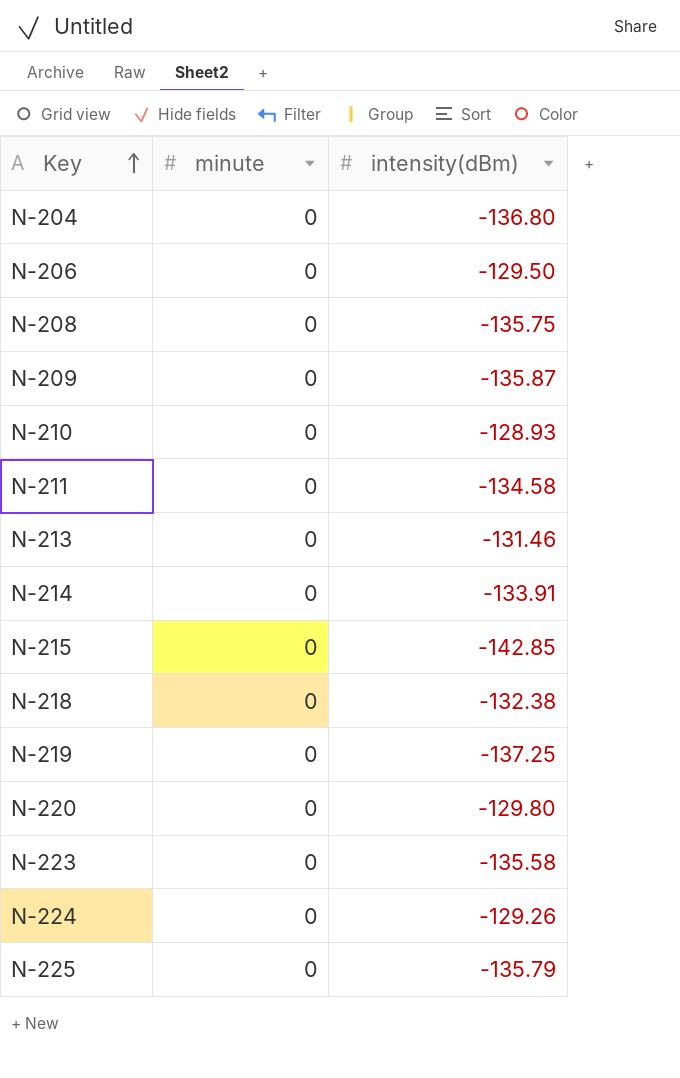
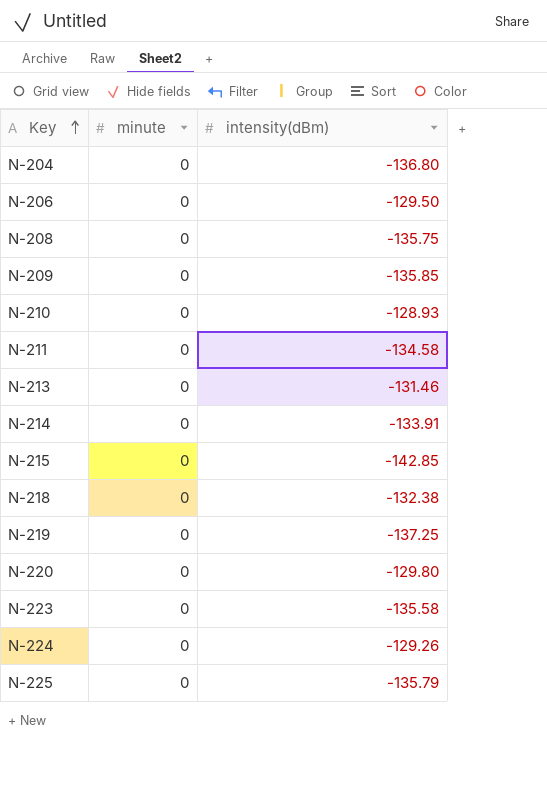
N-209 | intensity(dBm): -135.87 -> -135.85

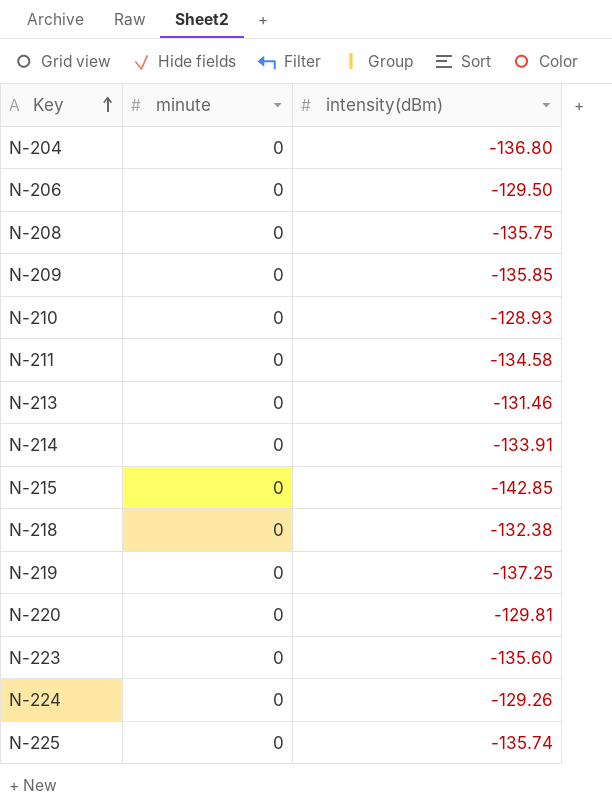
N-220 | intensity(dBm): -129.80 -> -129.81
N-223 | intensity(dBm): -135.58 -> -135.60
N-225 | intensity(dBm): -135.79 -> -135.74

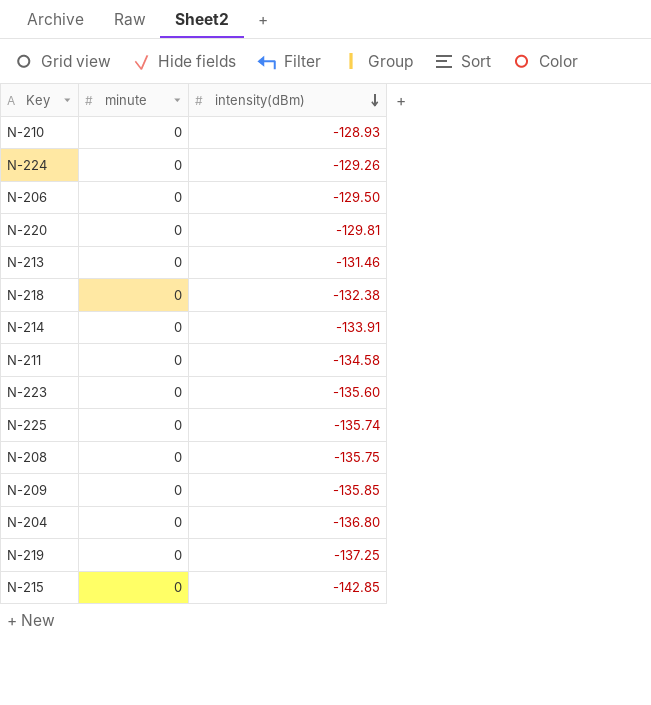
row order: Key ascending -> intensity(dBm) descending

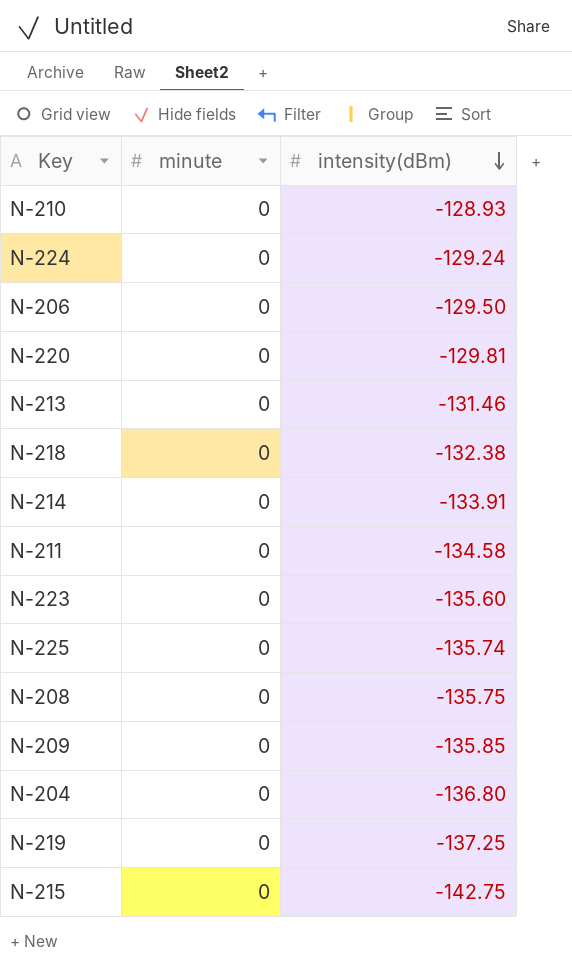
N-224 | intensity(dBm): -129.26 -> -129.24
N-215 | intensity(dBm): -142.85 -> -142.75

